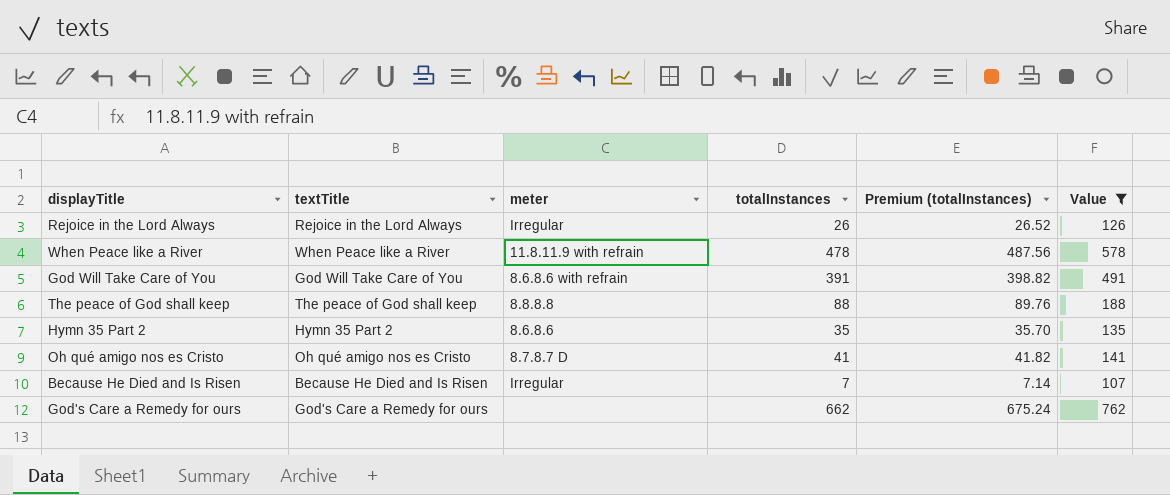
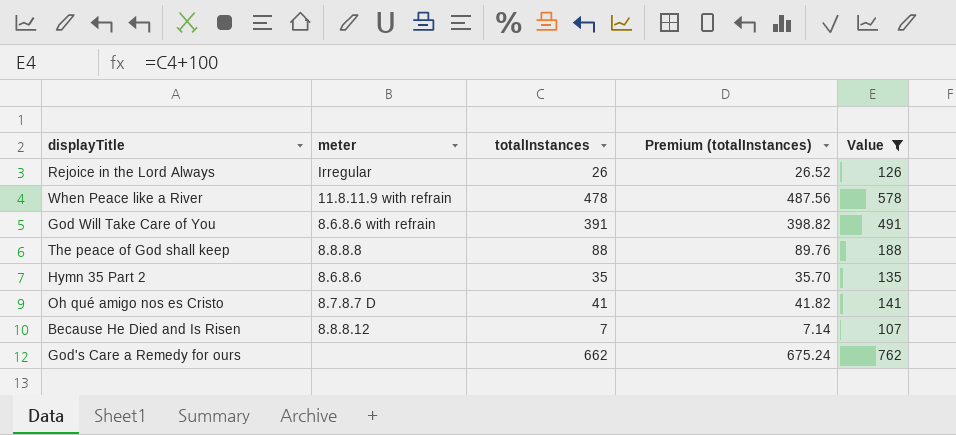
column textTitle | position: 2 -> none
Because He Died and Is Risen | meter: Irregular -> 8.8.8.12

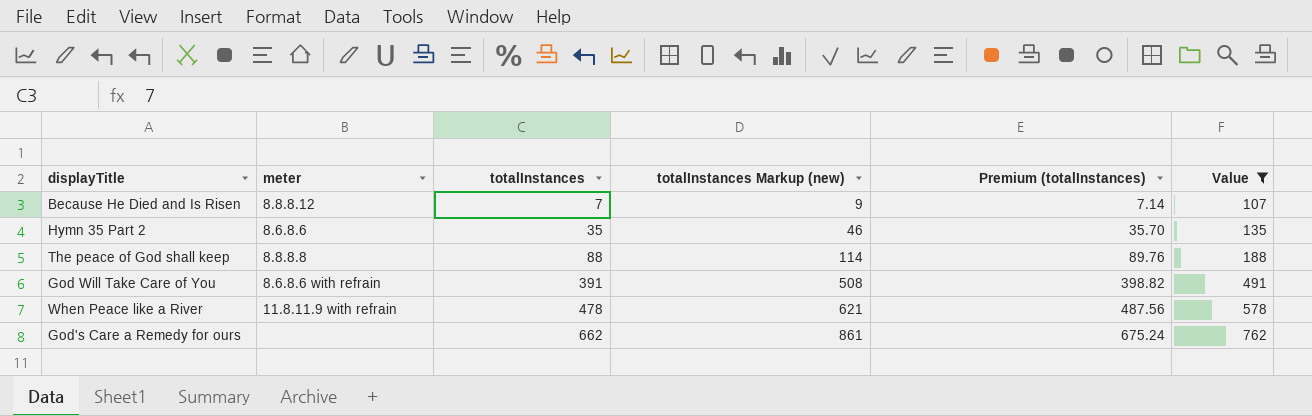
row order: none -> totalInstances ascending
column totalInstances Markup (new) | formula: none -> [totalInstances] * 1.3
row Rejoice in the Lord Always: Irregular | 26 | 26.52 | 126 -> none
row Oh qué amigo nos es Cristo: 8.7.8.7 D | 41 | 41.82 | 141 -> none

